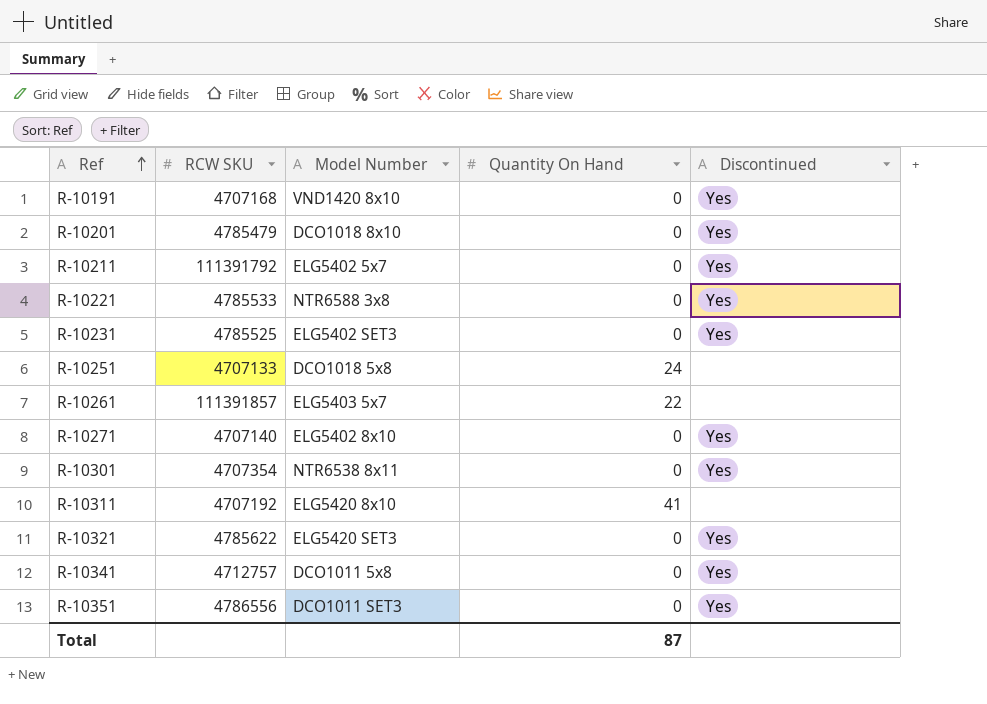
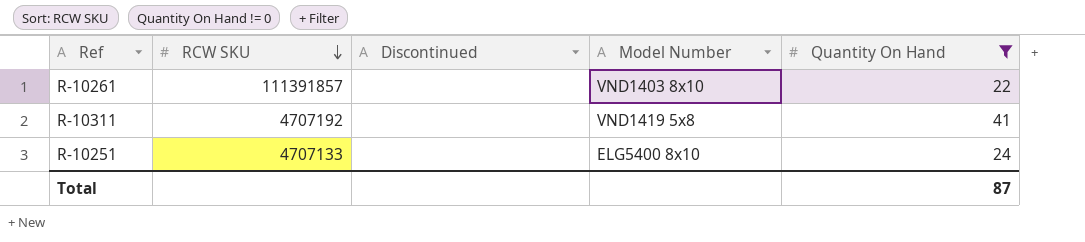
filter: none -> Quantity On Hand != 0
row order: Ref ascending -> RCW SKU descending
column Discontinued | position: 5 -> 3
R-10261 | Model Number: ELG5403 5x7 -> VND1403 8x10
R-10311 | Model Number: ELG5420 8x10 -> VND1419 5x8
R-10251 | Model Number: DCO1018 5x8 -> ELG5400 8x10

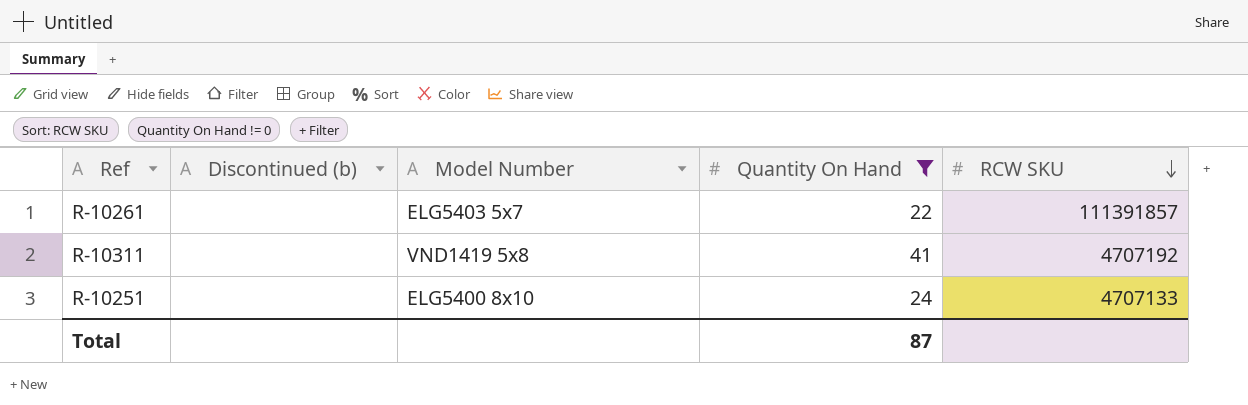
column name: Discontinued -> Discontinued (b)
column RCW SKU | position: 2 -> 5
R-10261 | Model Number: VND1403 8x10 -> ELG5403 5x7

